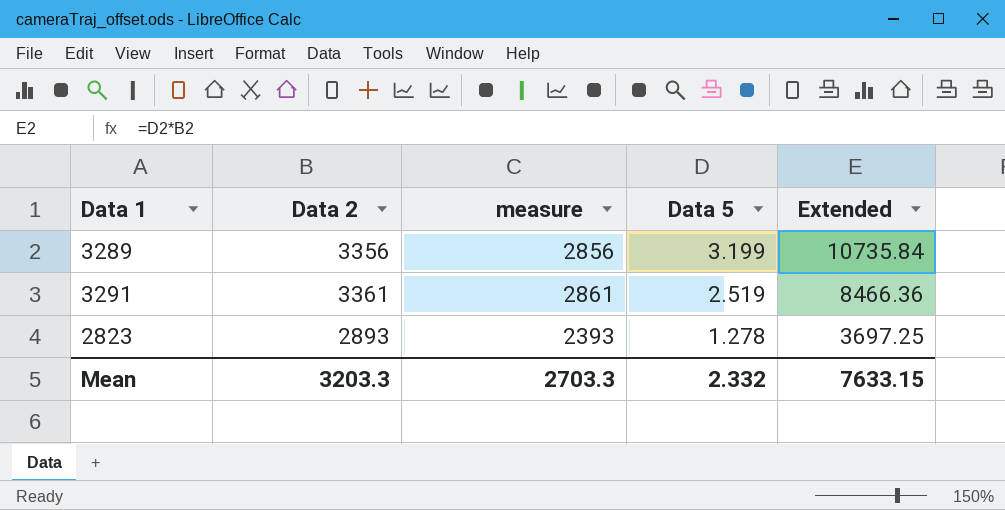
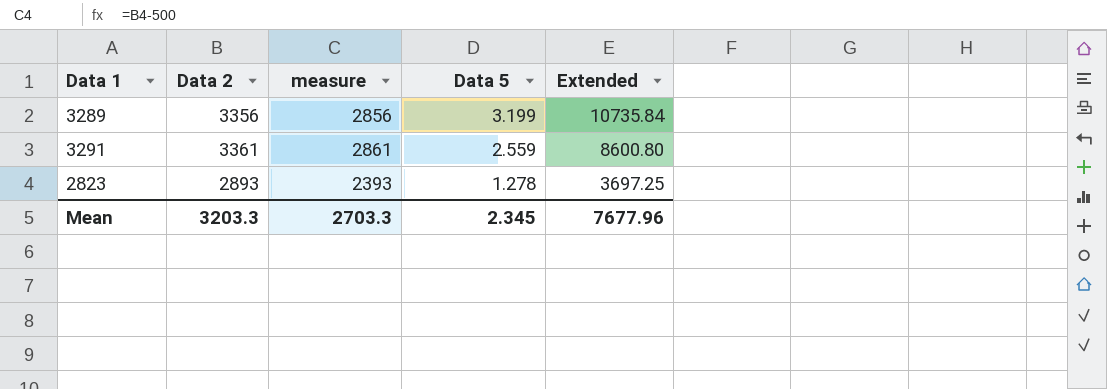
3291 | Data 5: 2.519 -> 2.559
3291 | Extended: 8466.36 -> 8600.80
Mean | Data 5: 2.332 -> 2.345
Mean | Extended: 7633.15 -> 7677.96

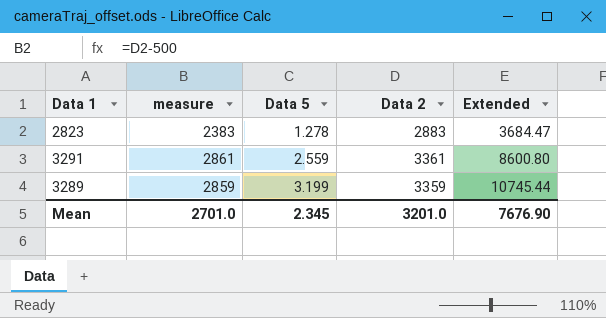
row order: Data 5 descending -> Data 5 ascending
column Data 2 | position: 2 -> 4
2823 | measure: 2393 -> 2383
2823 | Data 2: 2893 -> 2883
2823 | Extended: 3697.25 -> 3684.47
3289 | measure: 2856 -> 2859
3289 | Data 2: 3356 -> 3359
3289 | Extended: 10735.84 -> 10745.44
Mean | measure: 2703.3 -> 2701.0
Mean | Data 2: 3203.3 -> 3201.0
Mean | Extended: 7677.96 -> 7676.90

